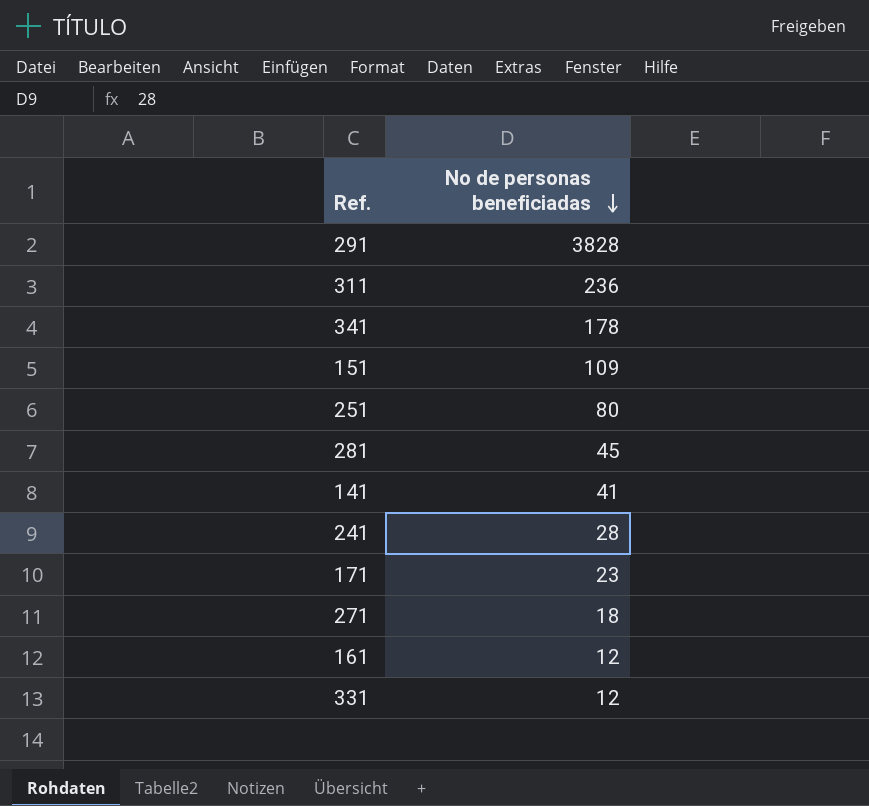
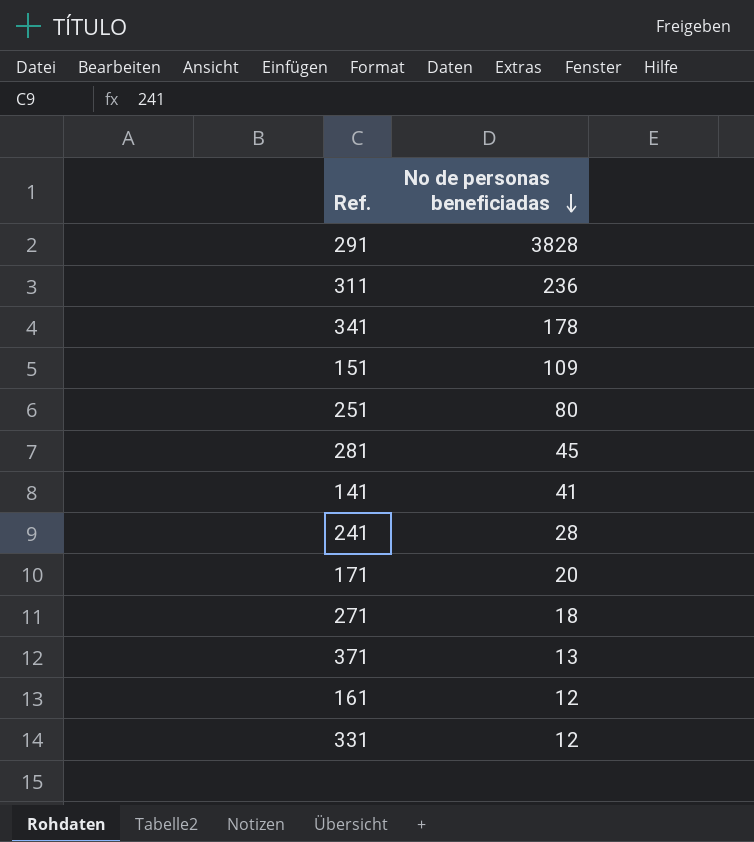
171 | No de personas beneficiadas: 23 -> 20
row 371: none -> 13

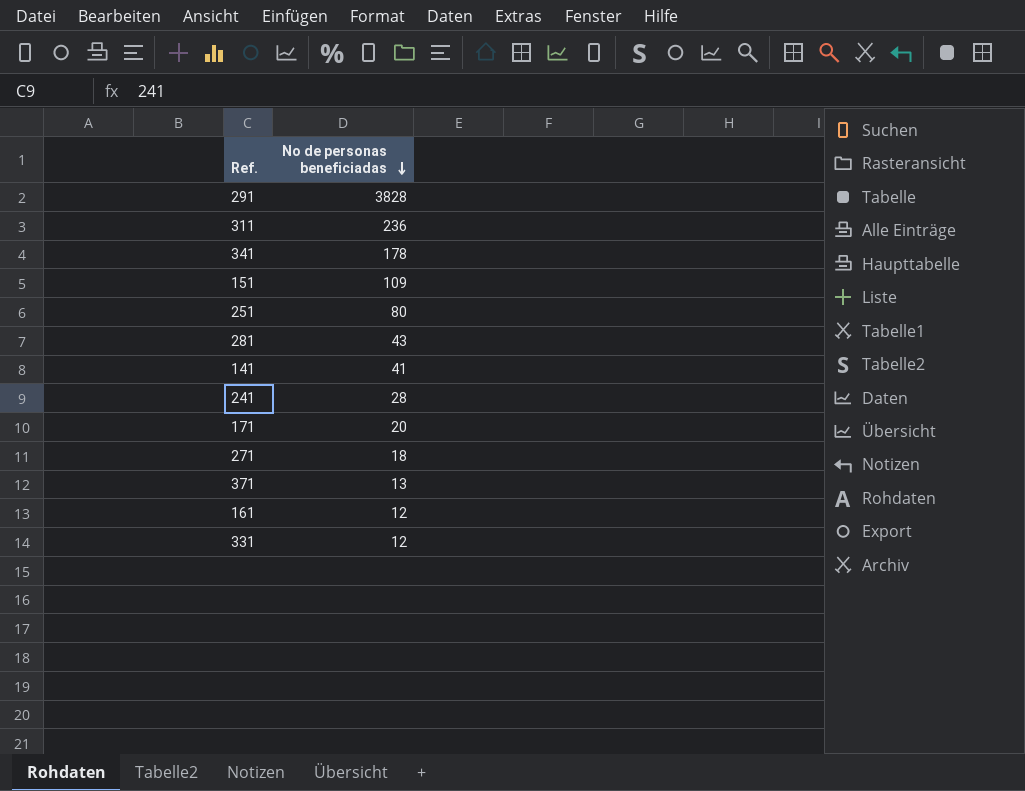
281 | No de personas beneficiadas: 45 -> 43

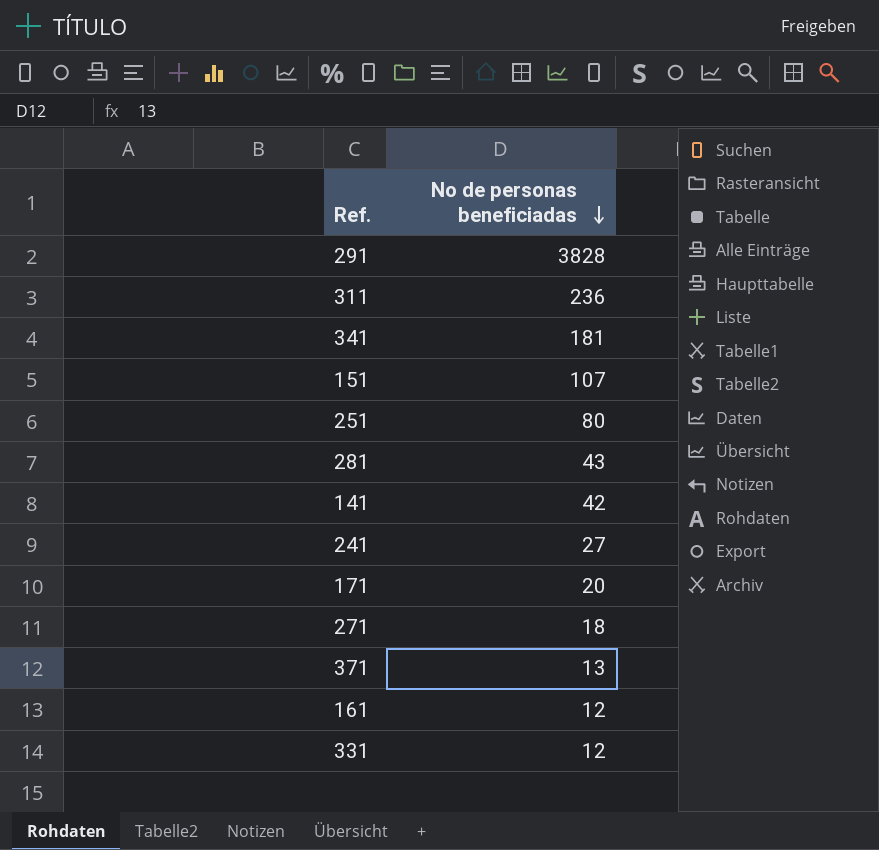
341 | No de personas beneficiadas: 178 -> 181
151 | No de personas beneficiadas: 109 -> 107
141 | No de personas beneficiadas: 41 -> 42
241 | No de personas beneficiadas: 28 -> 27

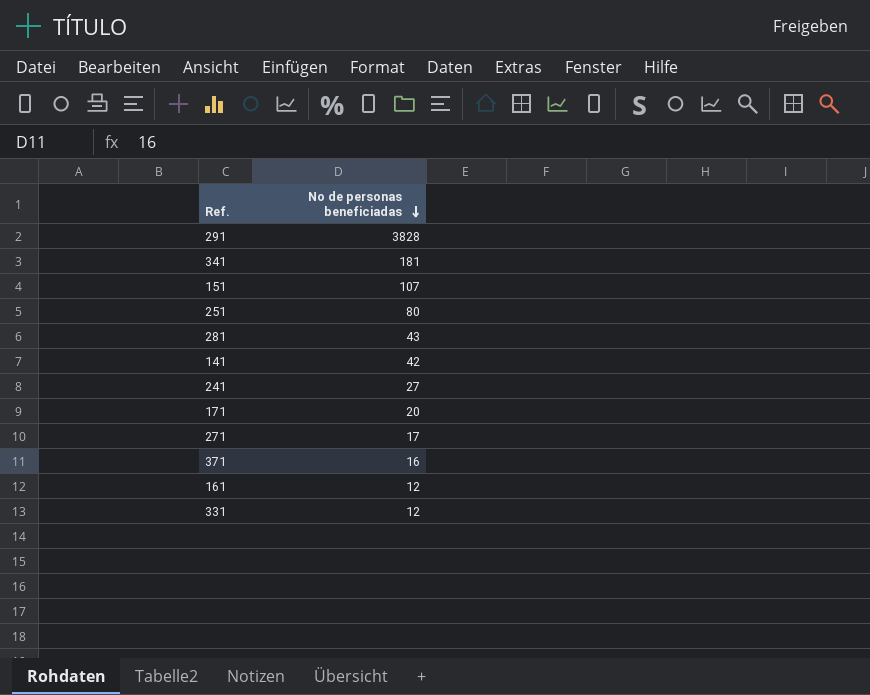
row 311: 236 -> none
271 | No de personas beneficiadas: 18 -> 17
371 | No de personas beneficiadas: 13 -> 16

